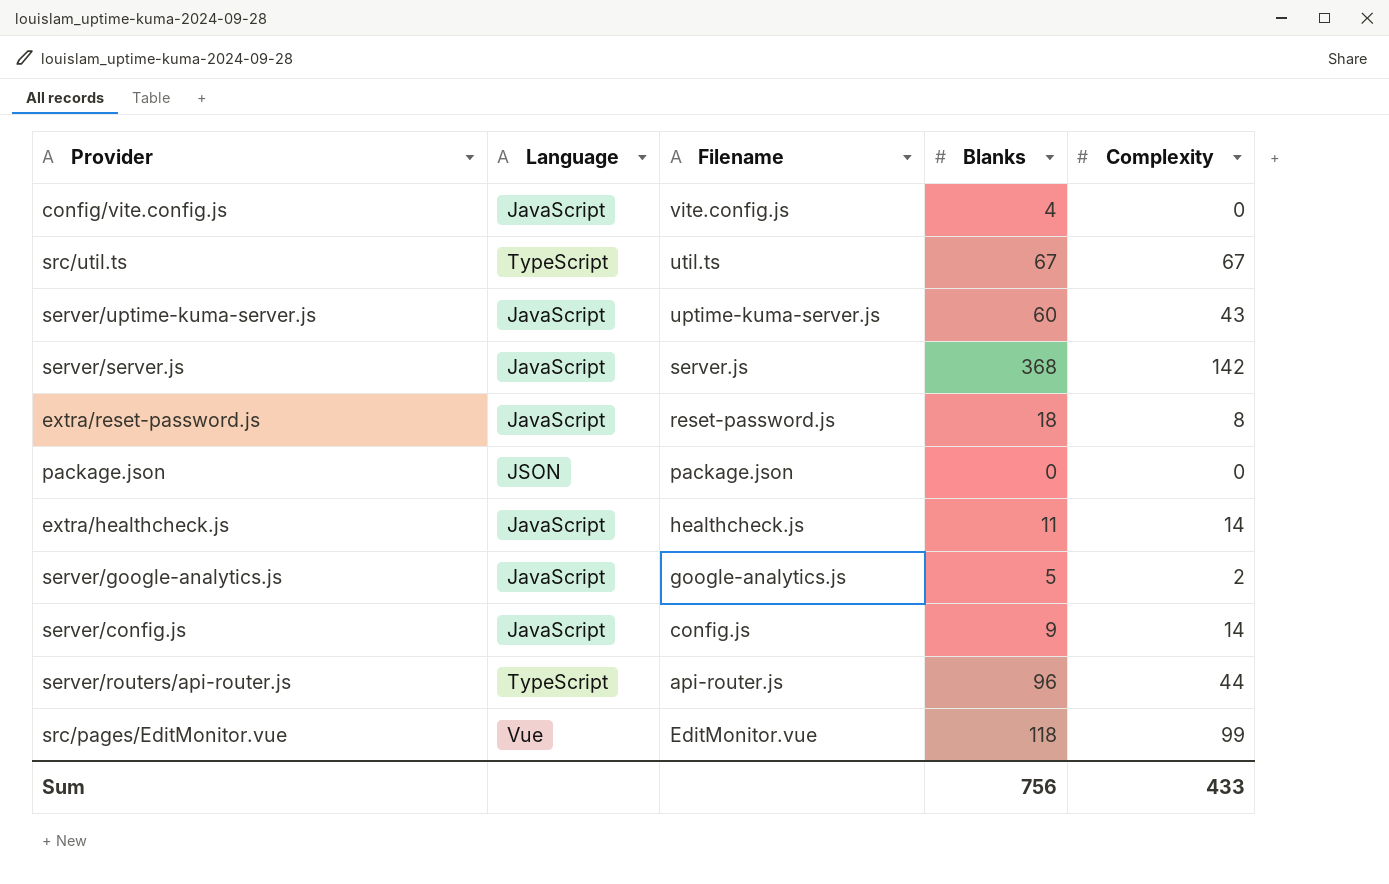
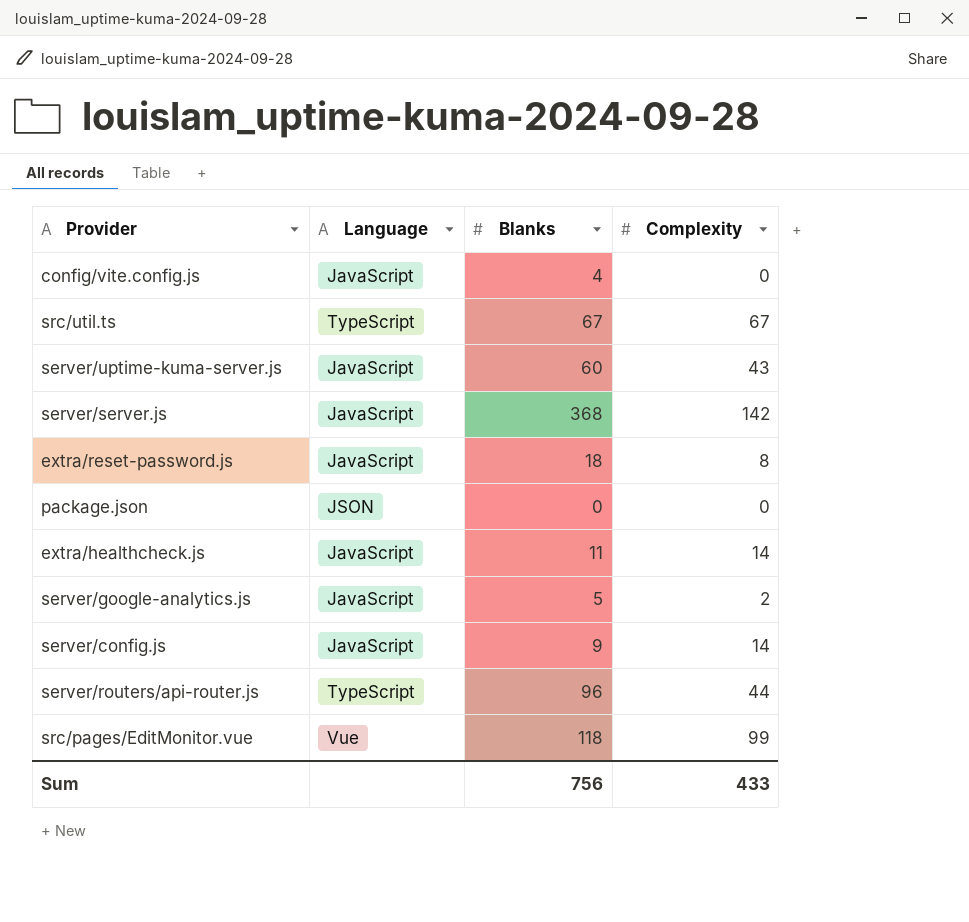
column Filename | position: 3 -> none

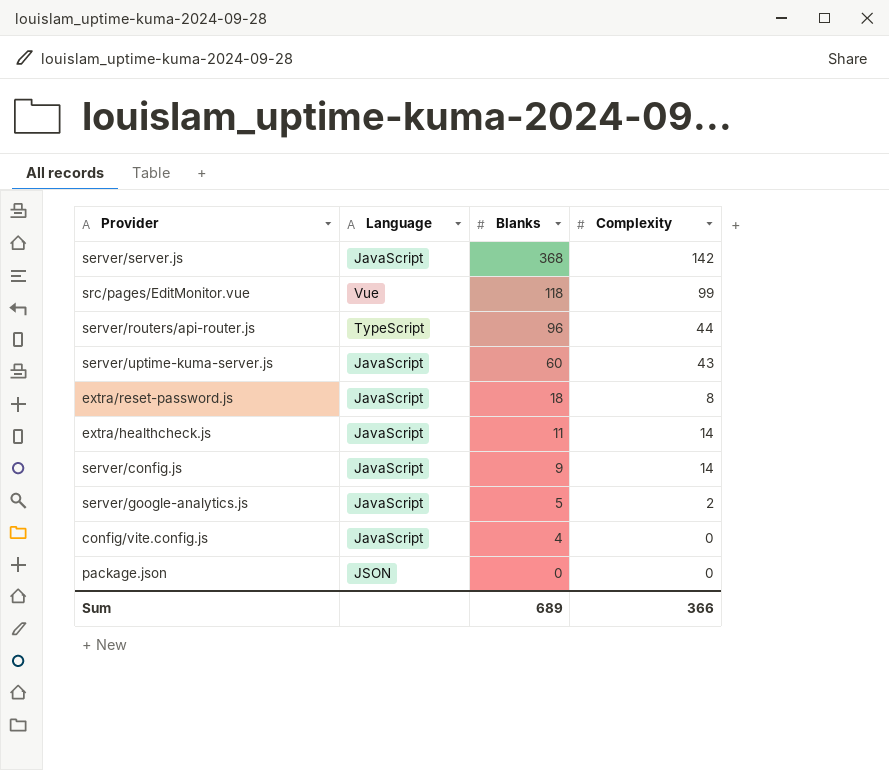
row order: none -> Blanks descending
row src/util.ts: TypeScript | 67 | 67 -> none
Sum | Blanks: 756 -> 689
Sum | Complexity: 433 -> 366

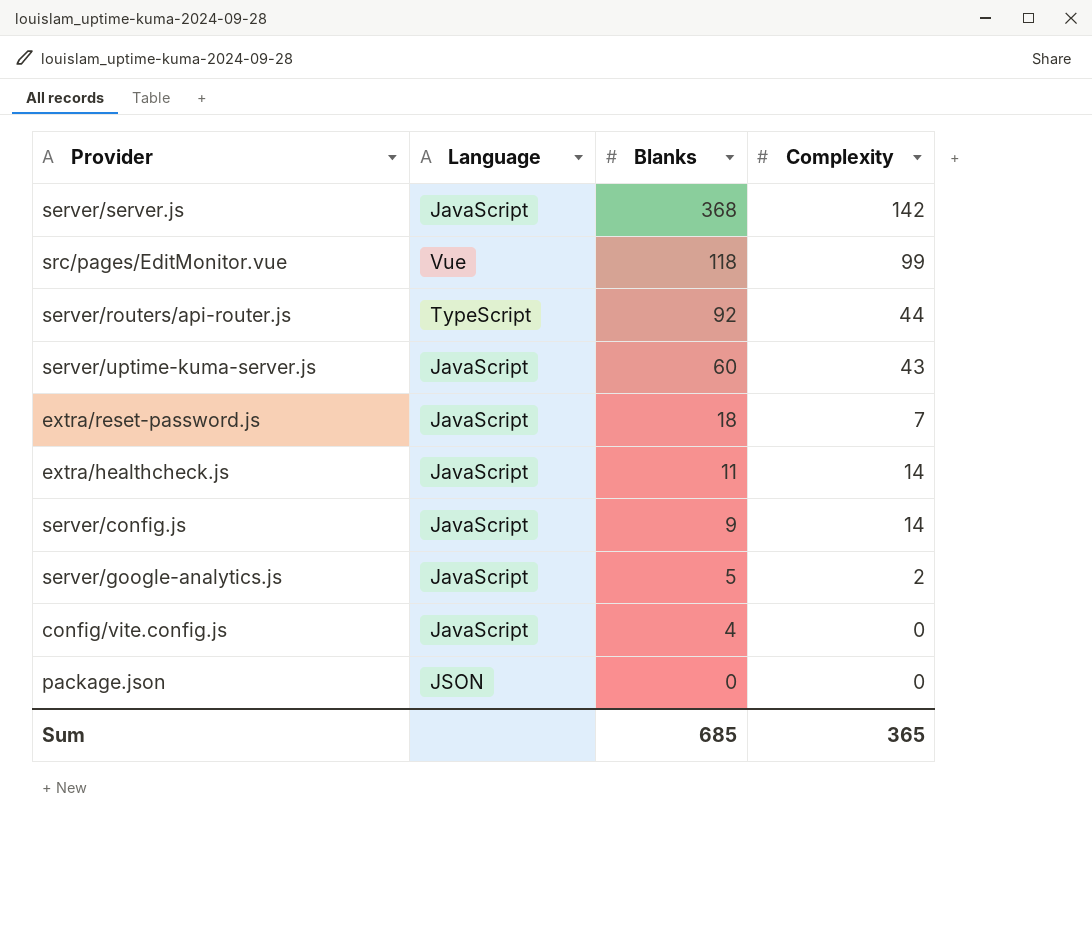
server/routers/api-router.js | Blanks: 96 -> 92
extra/reset-password.js | Complexity: 8 -> 7
Sum | Blanks: 689 -> 685
Sum | Complexity: 366 -> 365

